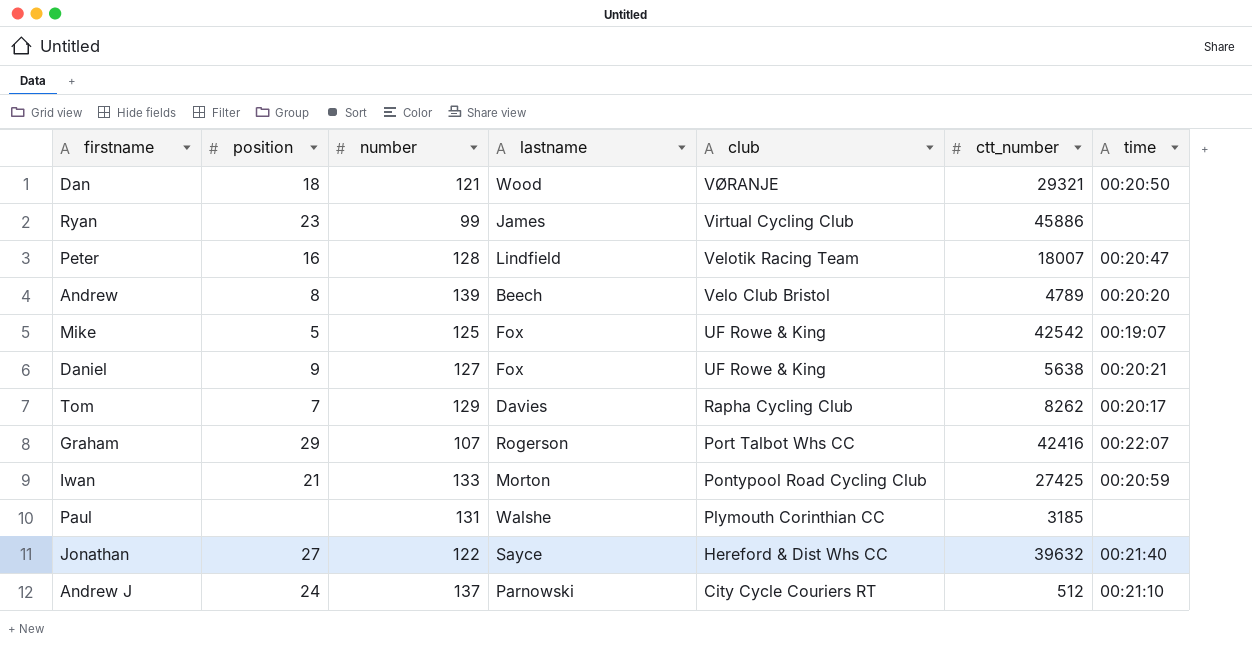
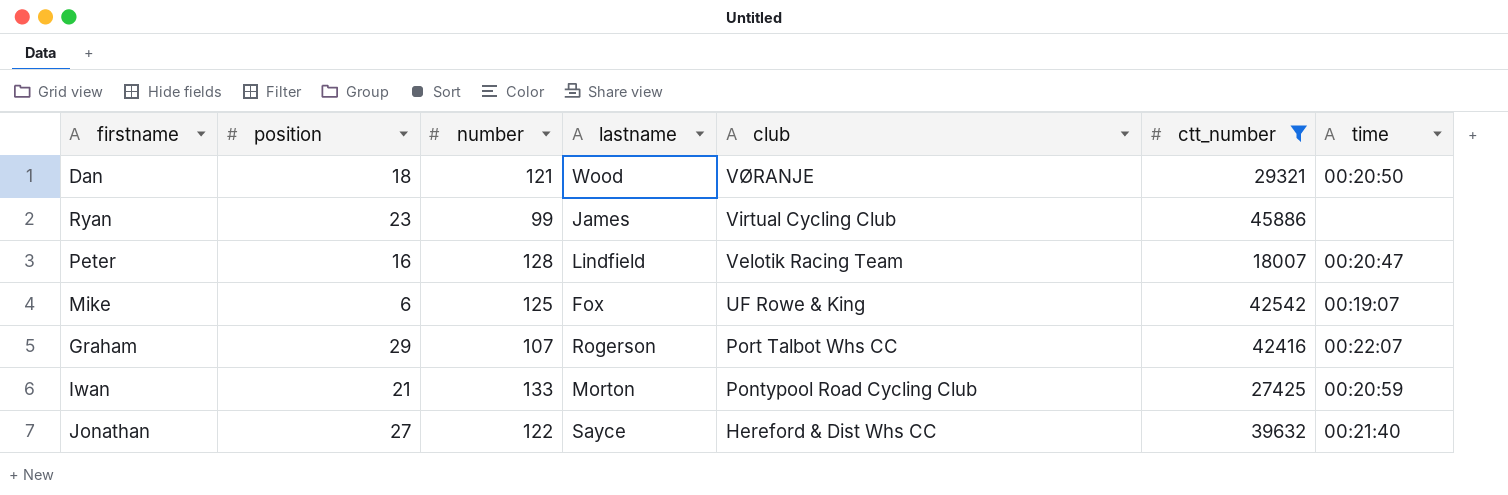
filter: none -> ctt_number >= 18007
Mike | position: 5 -> 6

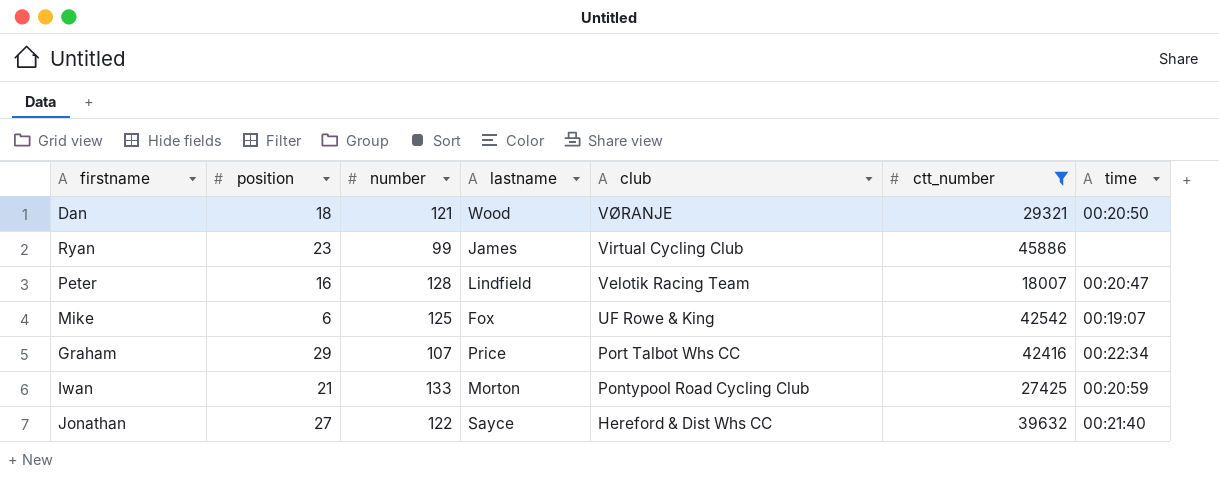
Graham | lastname: Rogerson -> Price
Graham | time: 00:22:07 -> 00:22:34

